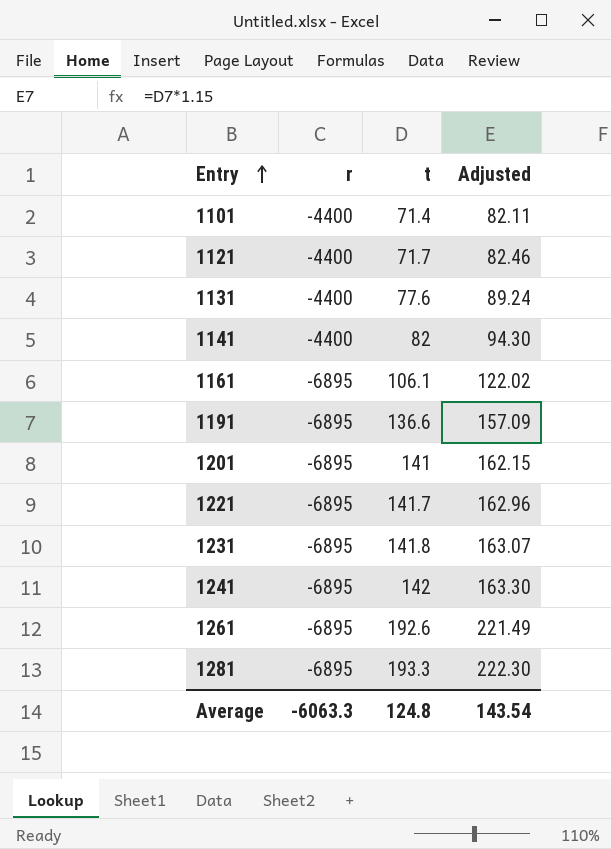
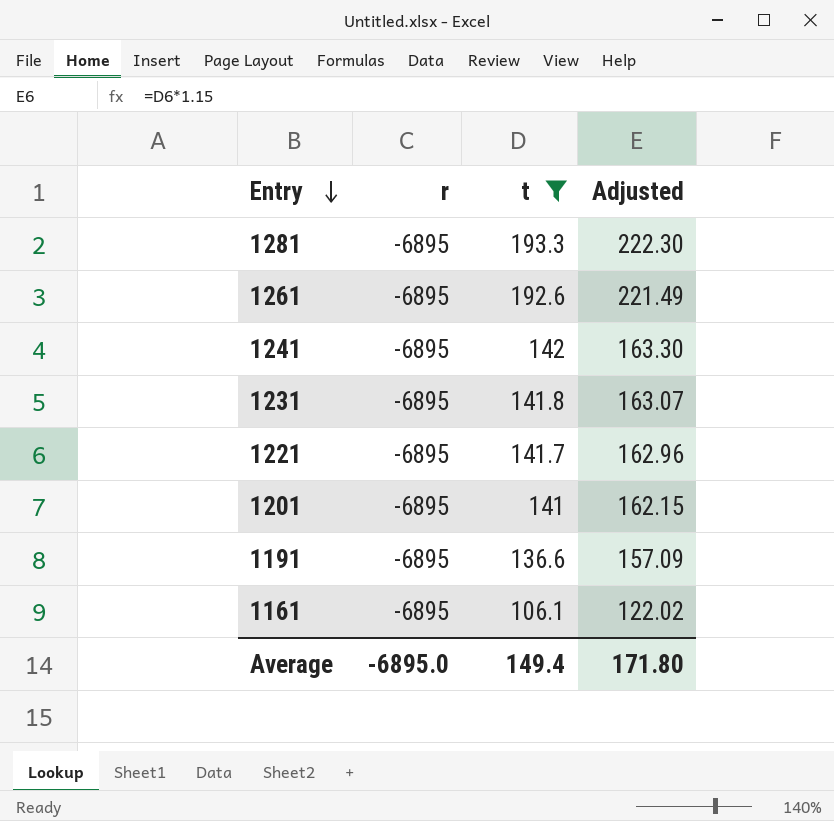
filter: none -> t >= 106.1
row order: Entry ascending -> Entry descending
Average | r: -6063.3 -> -6895.0
Average | t: 124.8 -> 149.4
Average | Adjusted: 143.54 -> 171.80

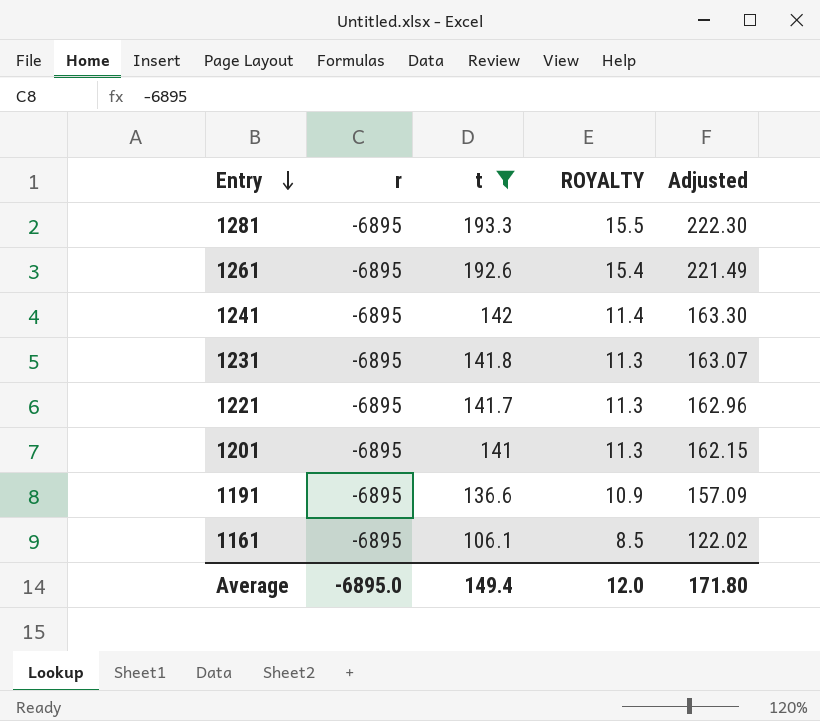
column ROYALTY | formula: none -> [t] * 0.08

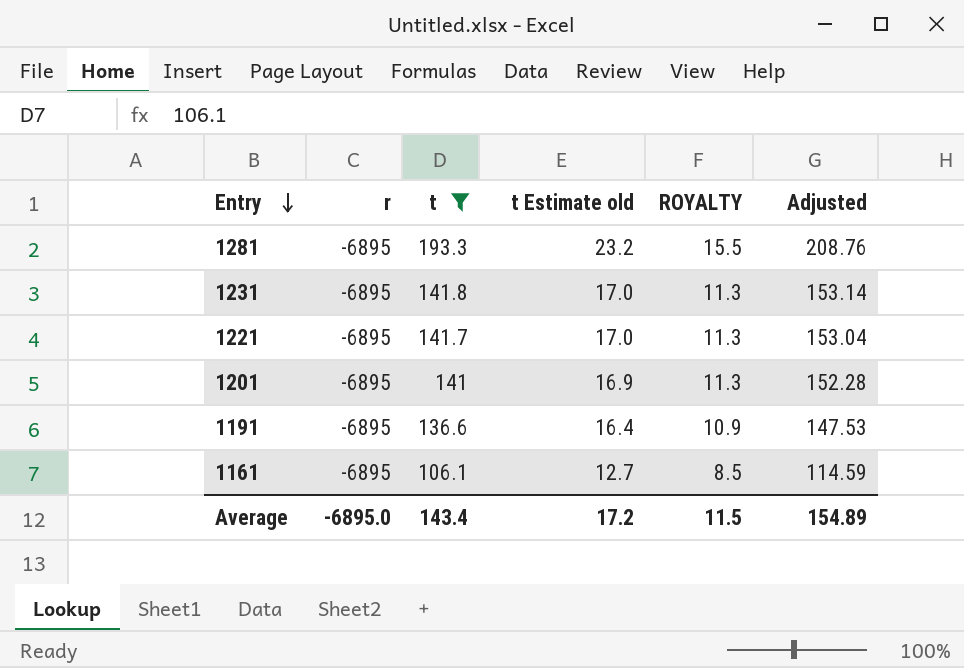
column t Estimate old | formula: none -> [t] * 0.12
column Adjusted | formula: [t] * 1.15 -> [t] * 1.08
row 1261: -6895 | 192.6 | 15.4 | 221.49 -> none
row 1241: -6895 | 142 | 11.4 | 163.30 -> none
Average | t: 149.4 -> 143.4
Average | ROYALTY: 12.0 -> 11.5
Average | Adjusted: 171.80 -> 154.89

